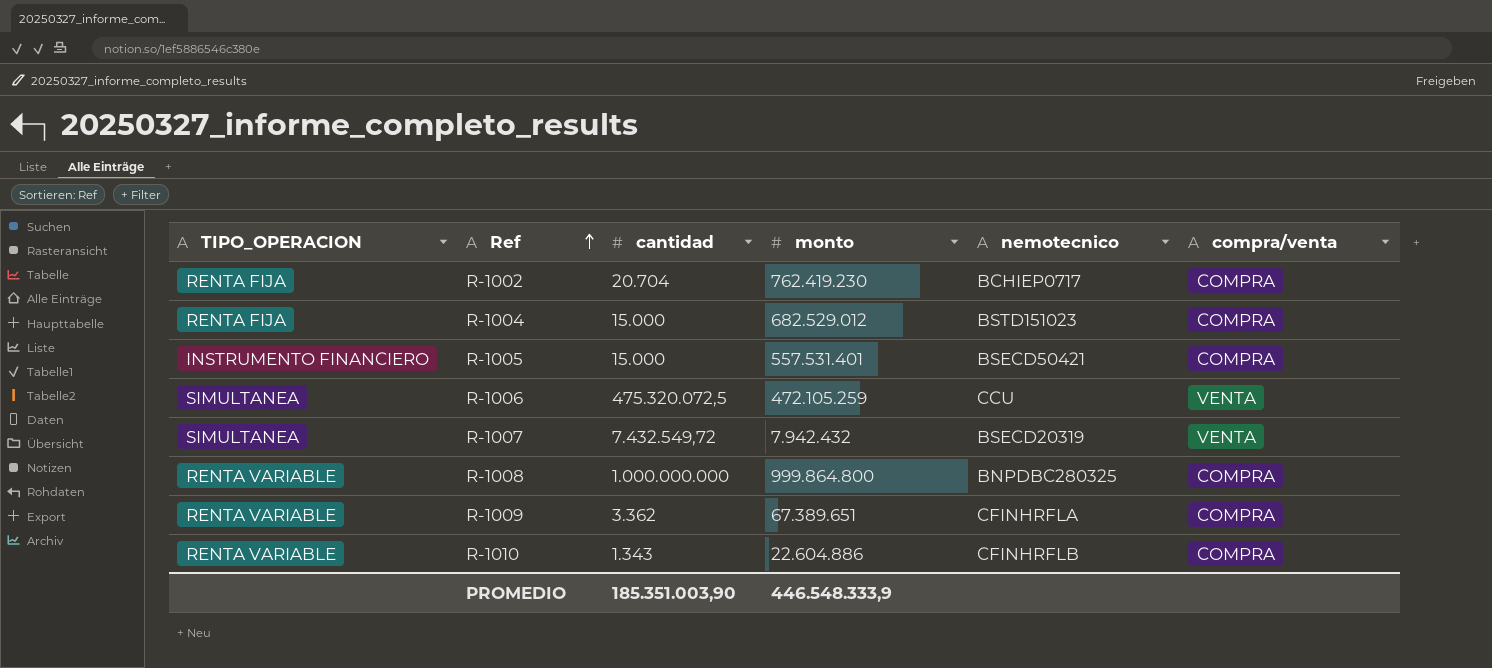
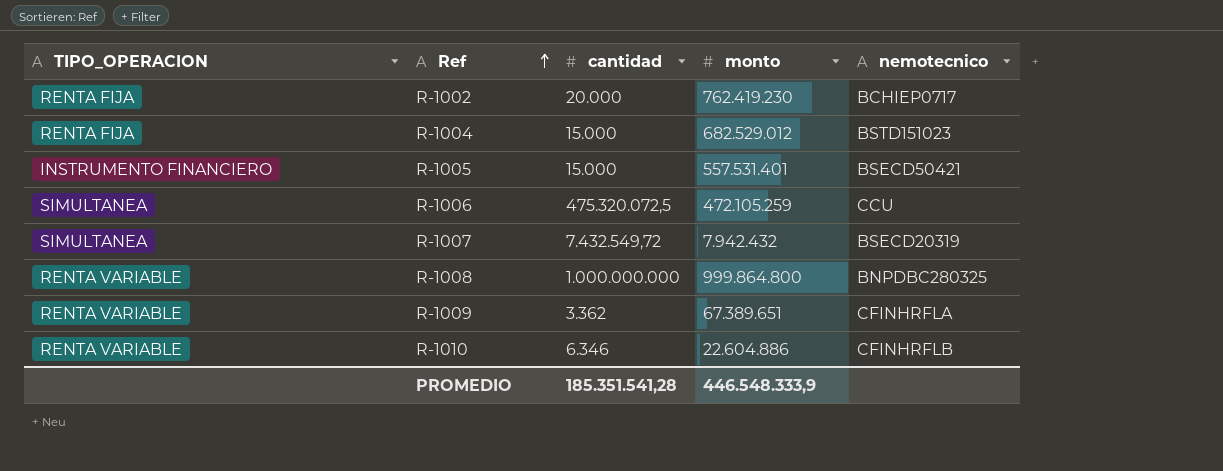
column compra/venta | position: 6 -> none
R-1002 | cantidad: 20.704 -> 20.000
R-1010 | cantidad: 1.343 -> 6.346
PROMEDIO | cantidad: 185.351.003,90 -> 185.351.541,28

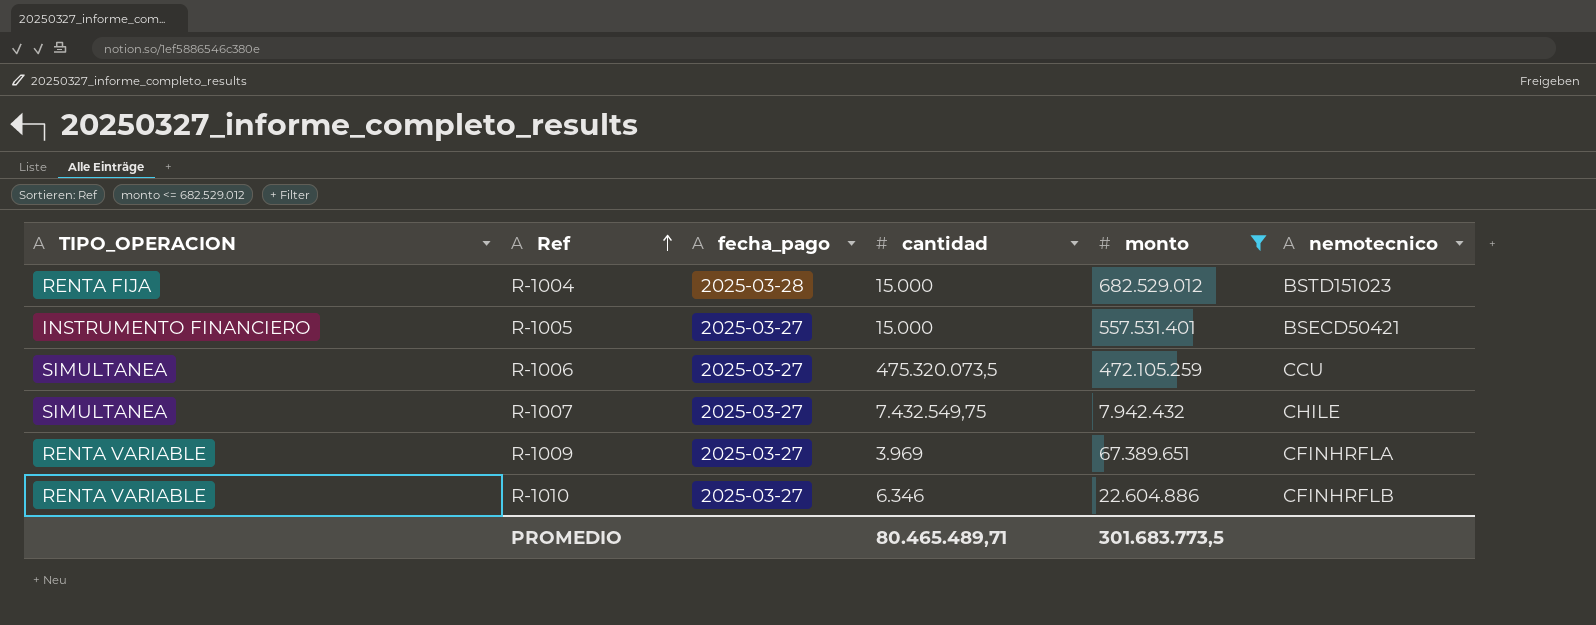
filter: none -> monto <= 682.529.012
column fecha_pago | position: none -> 3
R-1006 | cantidad: 475.320.072,5 -> 475.320.073,5
R-1007 | cantidad: 7.432.549,72 -> 7.432.549,75
R-1007 | nemotecnico: BSECD20319 -> CHILE
R-1009 | cantidad: 3.362 -> 3.969
PROMEDIO | cantidad: 185.351.541,28 -> 80.465.489,71
PROMEDIO | monto: 446.548.333,9 -> 301.683.773,5

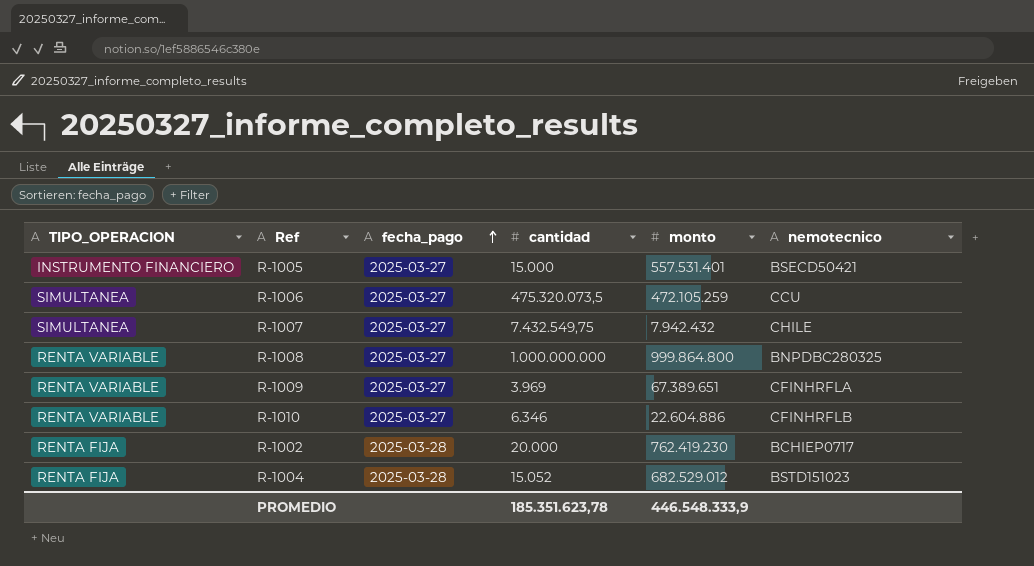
filter: monto <= 682.529.012 -> none
row order: Ref ascending -> fecha_pago ascending
R-1004 | cantidad: 15.000 -> 15.052
PROMEDIO | cantidad: 80.465.489,71 -> 185.351.623,78
PROMEDIO | monto: 301.683.773,5 -> 446.548.333,9

